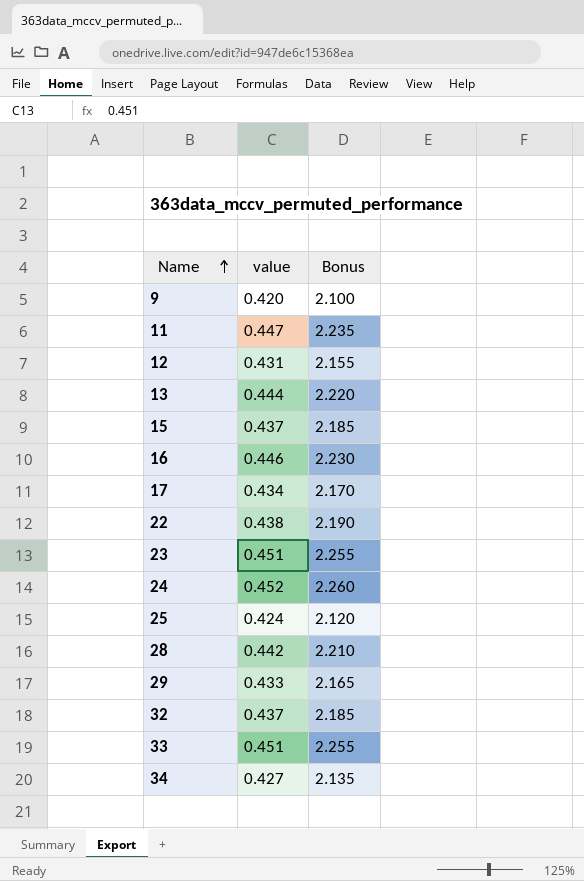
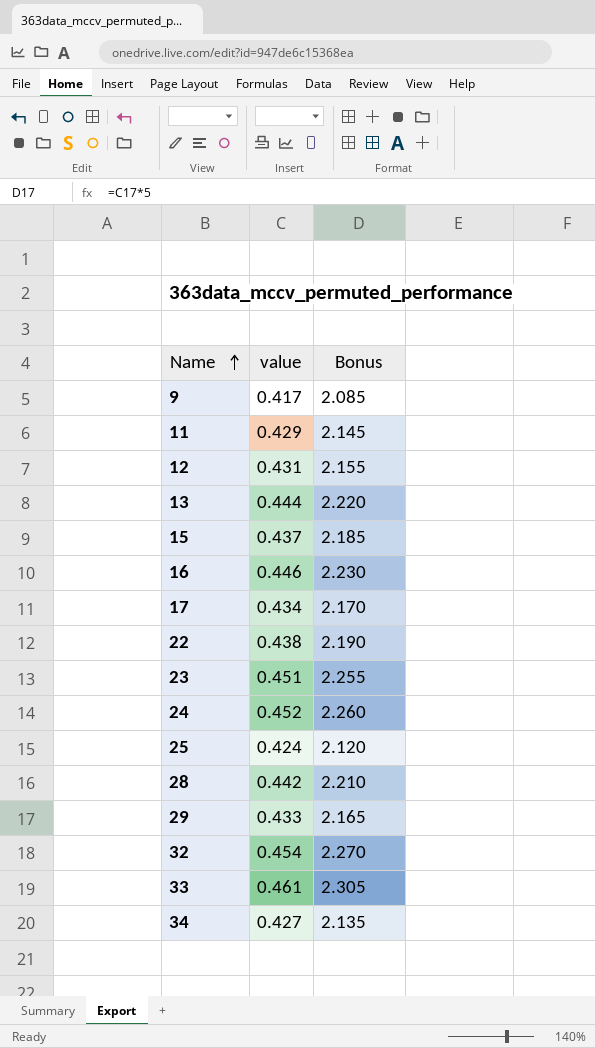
9 | value: 0.420 -> 0.417
9 | Bonus: 2.100 -> 2.085
11 | value: 0.447 -> 0.429
11 | Bonus: 2.235 -> 2.145
32 | value: 0.437 -> 0.454
32 | Bonus: 2.185 -> 2.270
33 | value: 0.451 -> 0.461
33 | Bonus: 2.255 -> 2.305

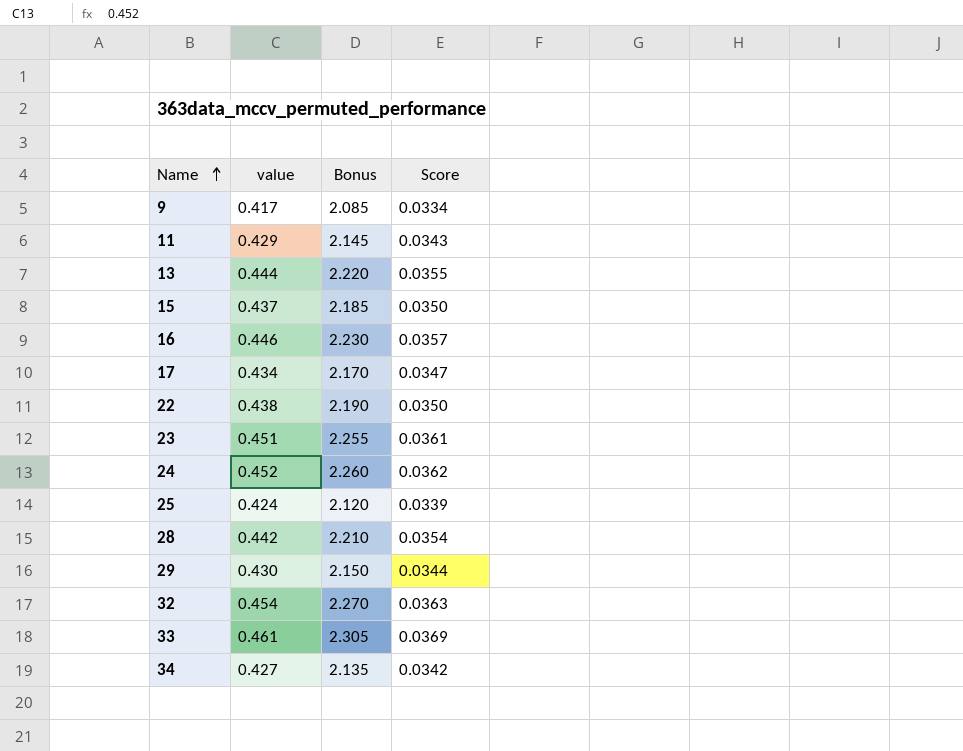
column Score | formula: none -> [value] * 0.08
row 12: 0.431 | 2.155 -> none
29 | value: 0.433 -> 0.430
29 | Bonus: 2.165 -> 2.150

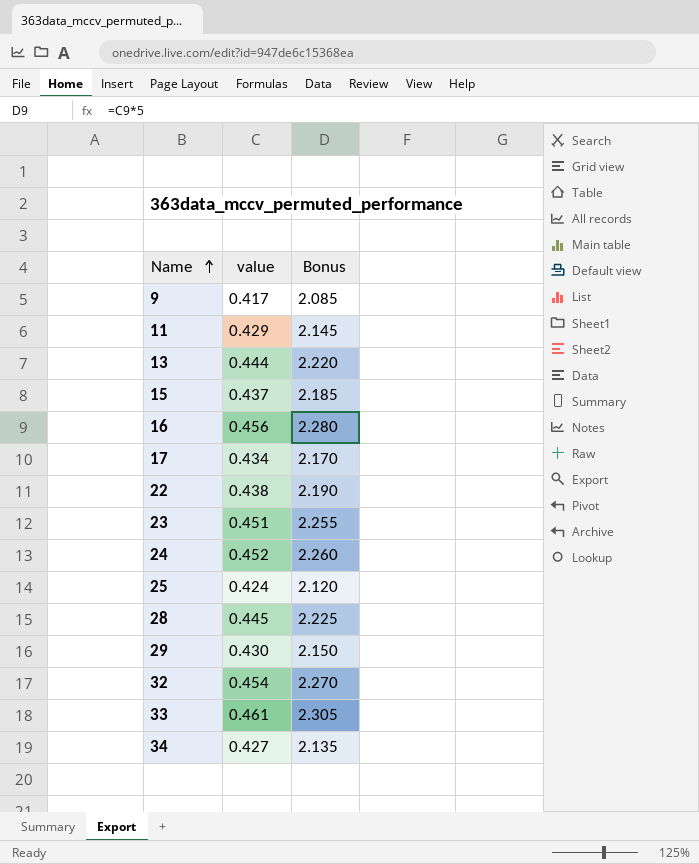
column Score | formula: [value] * 0.08 -> none
16 | value: 0.446 -> 0.456
16 | Bonus: 2.230 -> 2.280
28 | value: 0.442 -> 0.445
28 | Bonus: 2.210 -> 2.225

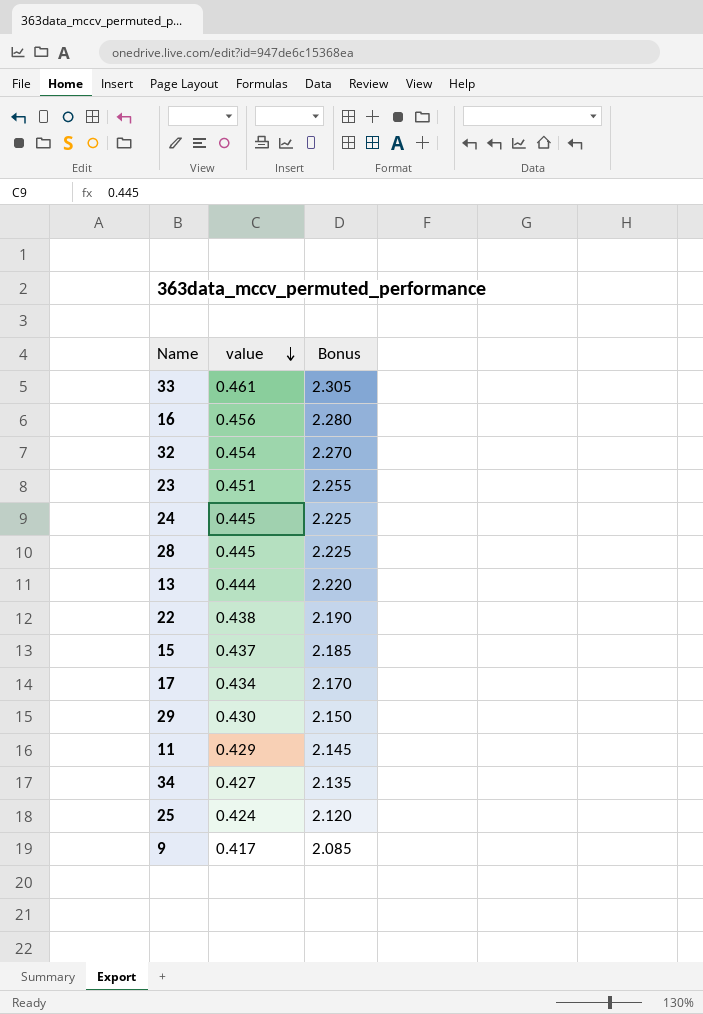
row order: Name ascending -> value descending
24 | value: 0.452 -> 0.445
24 | Bonus: 2.260 -> 2.225

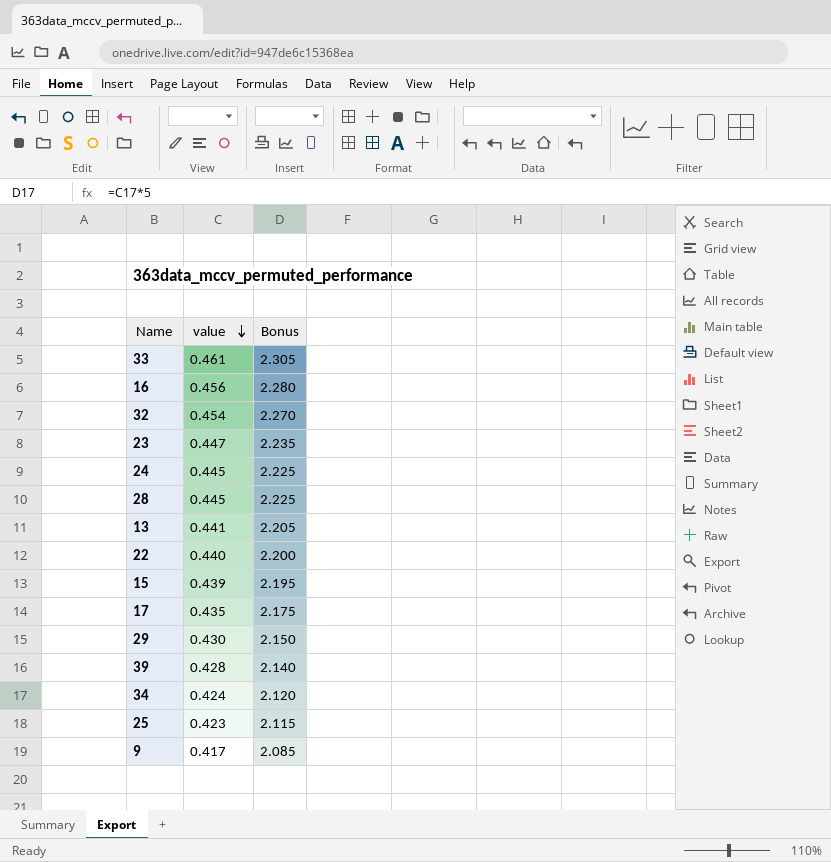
row 11: 0.429 | 2.145 -> none
23 | value: 0.451 -> 0.447
23 | Bonus: 2.255 -> 2.235
13 | value: 0.444 -> 0.441
13 | Bonus: 2.220 -> 2.205
22 | value: 0.438 -> 0.440
22 | Bonus: 2.190 -> 2.200
15 | value: 0.437 -> 0.439
15 | Bonus: 2.185 -> 2.195
17 | value: 0.434 -> 0.435
17 | Bonus: 2.170 -> 2.175
row 39: none -> 0.428 | 2.140
34 | value: 0.427 -> 0.424
34 | Bonus: 2.135 -> 2.120
25 | value: 0.424 -> 0.423
25 | Bonus: 2.120 -> 2.115

